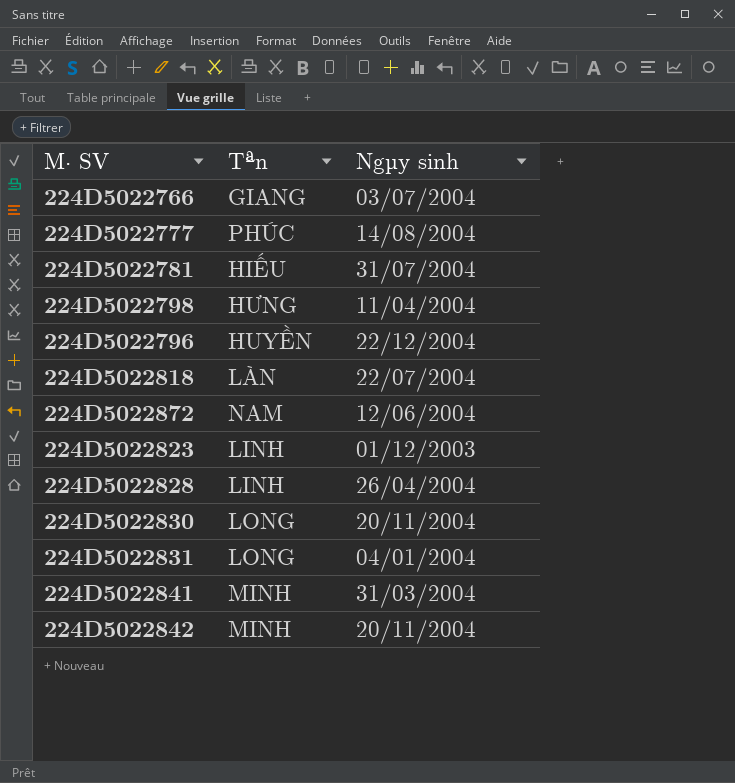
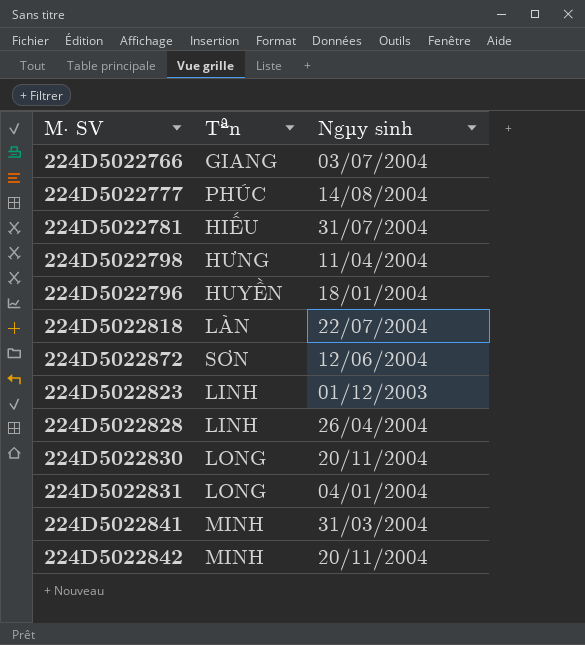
224D5022796 | Ngµy sinh: 22/12/2004 -> 18/01/2004
224D5022872 | Tªn: NAM -> SƠN

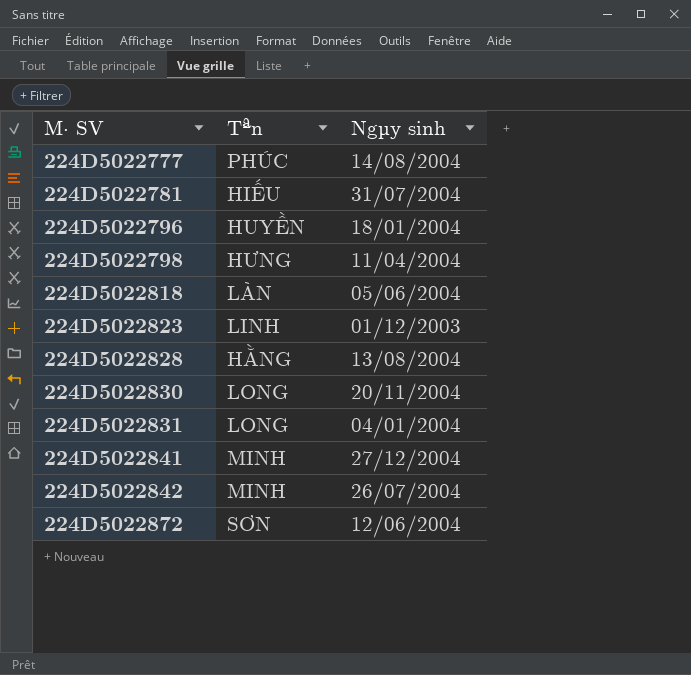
row order: none -> M· SV ascending
row 224D5022766: GIANG | 03/07/2004 -> none
224D5022818 | Ngµy sinh: 22/07/2004 -> 05/06/2004
224D5022828 | Tªn: LINH -> HẰNG
224D5022828 | Ngµy sinh: 26/04/2004 -> 13/08/2004
224D5022841 | Ngµy sinh: 31/03/2004 -> 27/12/2004
224D5022842 | Ngµy sinh: 20/11/2004 -> 26/07/2004

